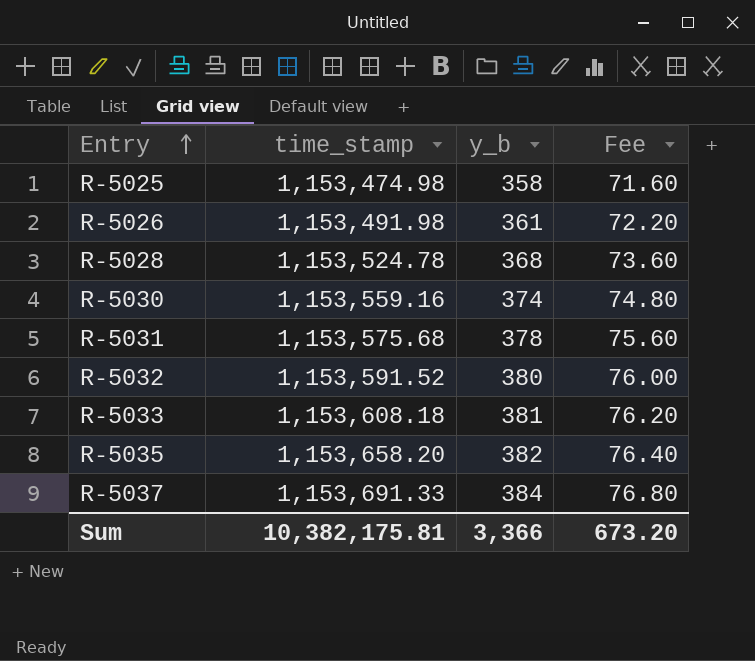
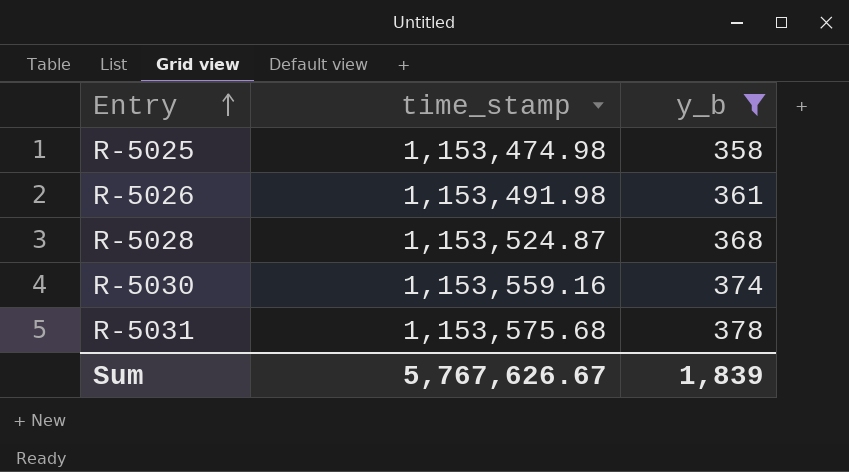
filter: none -> y_b <= 378
column Fee | formula: [y_b] * 0.2 -> none
R-5028 | time_stamp: 1,153,524.78 -> 1,153,524.87
Sum | time_stamp: 10,382,175.81 -> 5,767,626.67
Sum | y_b: 3,366 -> 1,839

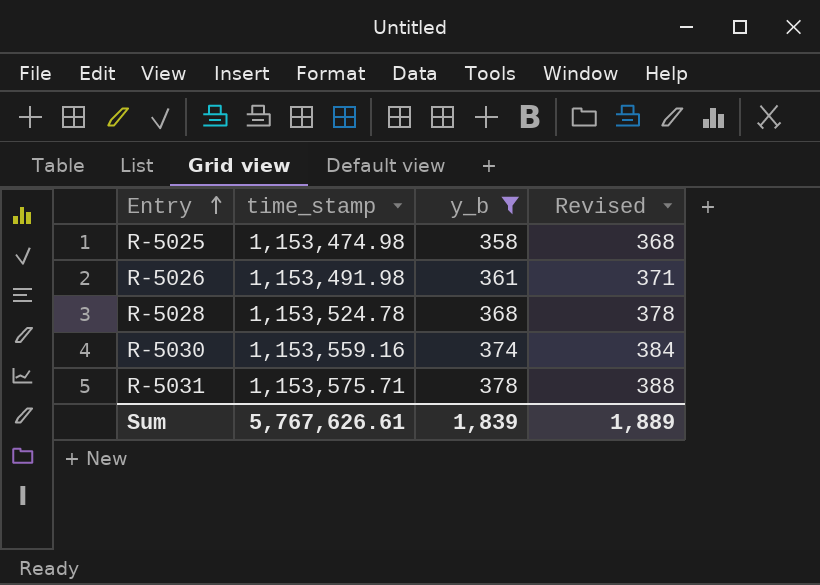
column Revised | formula: none -> [y_b] + 10
R-5028 | time_stamp: 1,153,524.87 -> 1,153,524.78
R-5031 | time_stamp: 1,153,575.68 -> 1,153,575.71
Sum | time_stamp: 5,767,626.67 -> 5,767,626.61

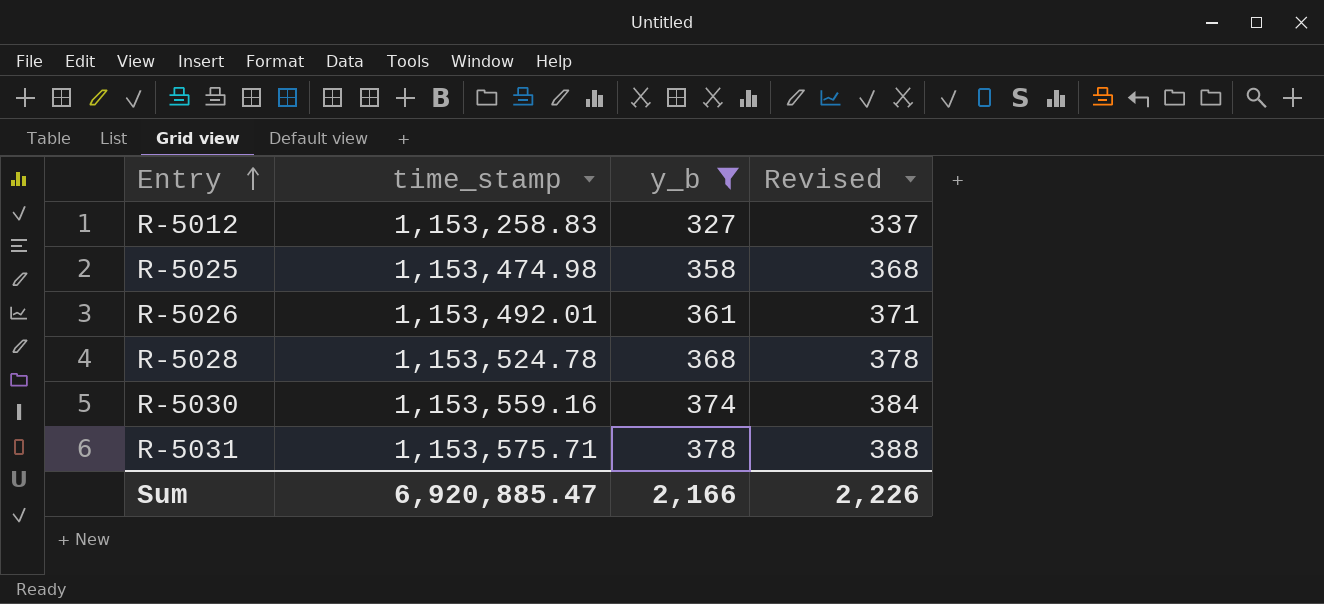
row R-5012: none -> 1,153,258.83 | 327 | 337
R-5026 | time_stamp: 1,153,491.98 -> 1,153,492.01
Sum | time_stamp: 5,767,626.61 -> 6,920,885.47
Sum | y_b: 1,839 -> 2,166
Sum | Revised: 1,889 -> 2,226

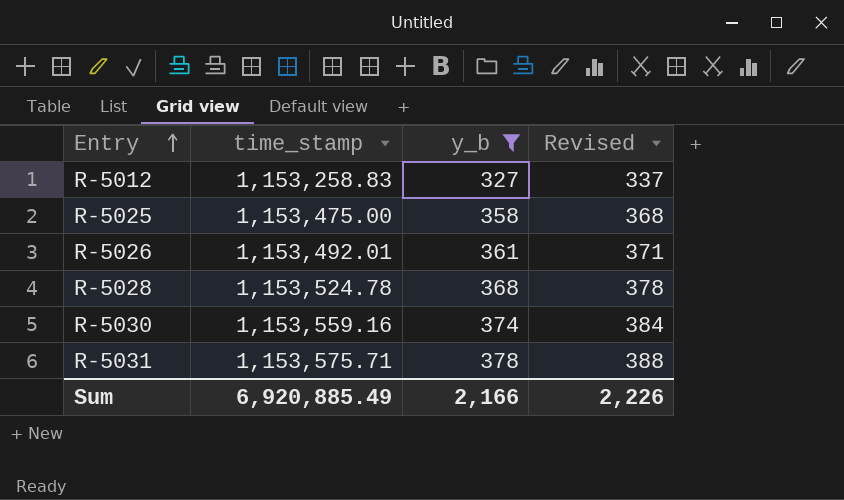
R-5025 | time_stamp: 1,153,474.98 -> 1,153,475.00
Sum | time_stamp: 6,920,885.47 -> 6,920,885.49

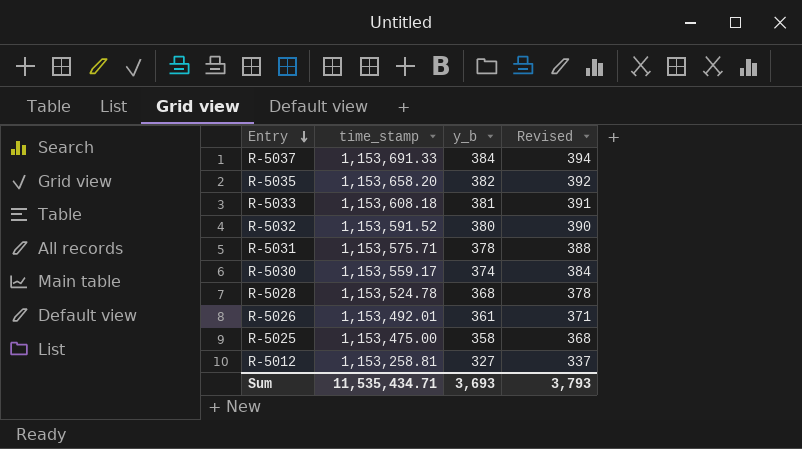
filter: y_b <= 378 -> none
row order: Entry ascending -> Entry descending
R-5030 | time_stamp: 1,153,559.16 -> 1,153,559.17
R-5012 | time_stamp: 1,153,258.83 -> 1,153,258.81
Sum | time_stamp: 6,920,885.49 -> 11,535,434.71
Sum | y_b: 2,166 -> 3,693
Sum | Revised: 2,226 -> 3,793

